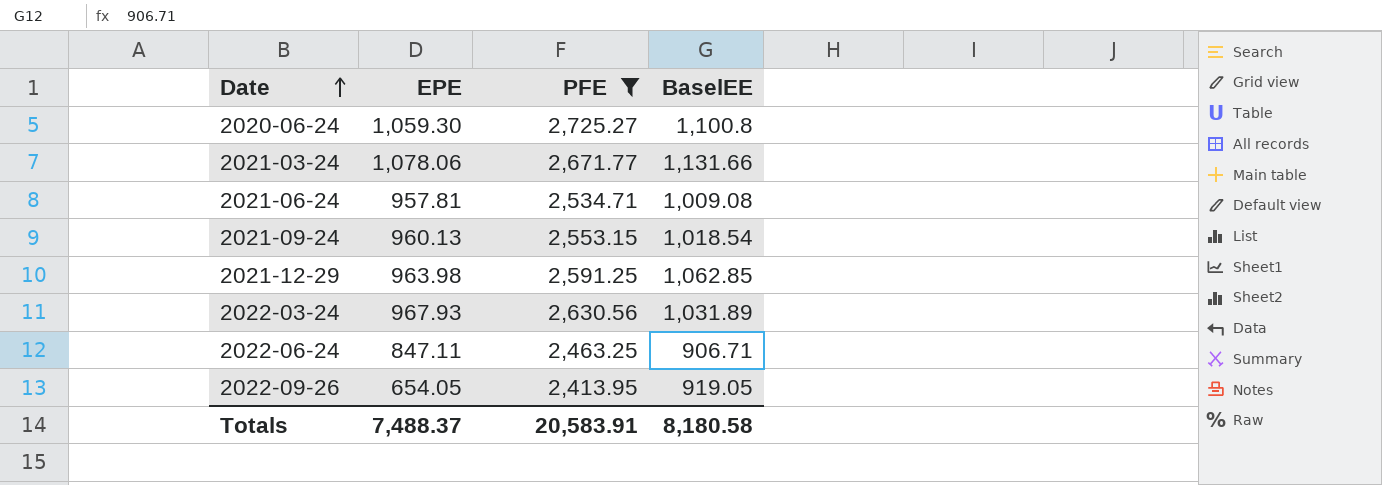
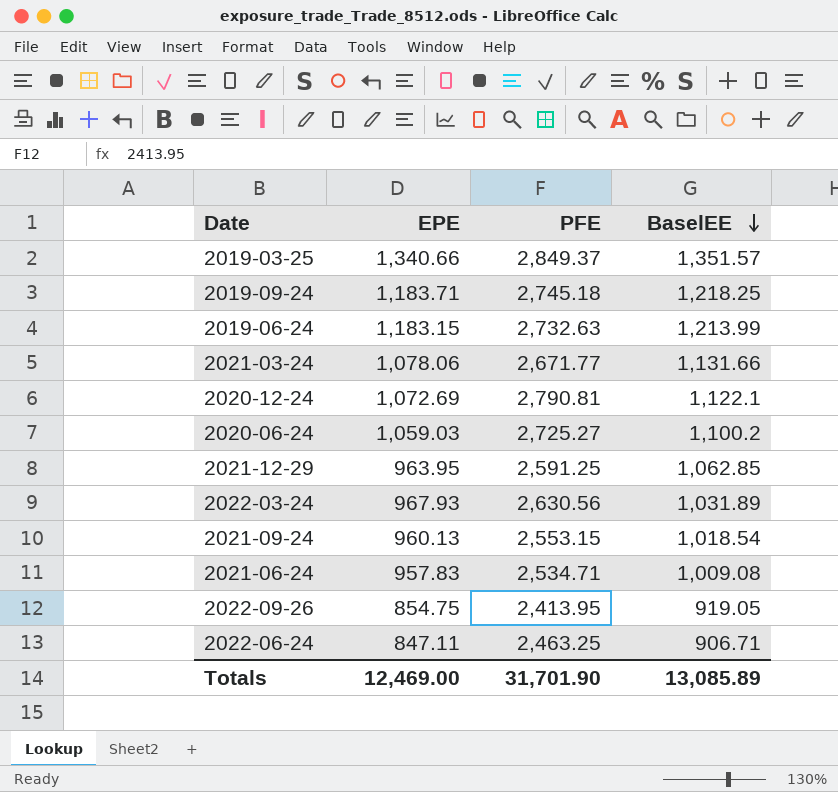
filter: PFE <= 2,725.27 -> none
row order: Date ascending -> BaselEE descending
2020-06-24 | EPE: 1,059.30 -> 1,059.03
2020-06-24 | BaselEE: 1,100.8 -> 1,100.2
2021-12-29 | EPE: 963.98 -> 963.95
2021-06-24 | EPE: 957.81 -> 957.83
2022-09-26 | EPE: 654.05 -> 854.75
Totals | EPE: 7,488.37 -> 12,469.00
Totals | PFE: 20,583.91 -> 31,701.90
Totals | BaselEE: 8,180.58 -> 13,085.89

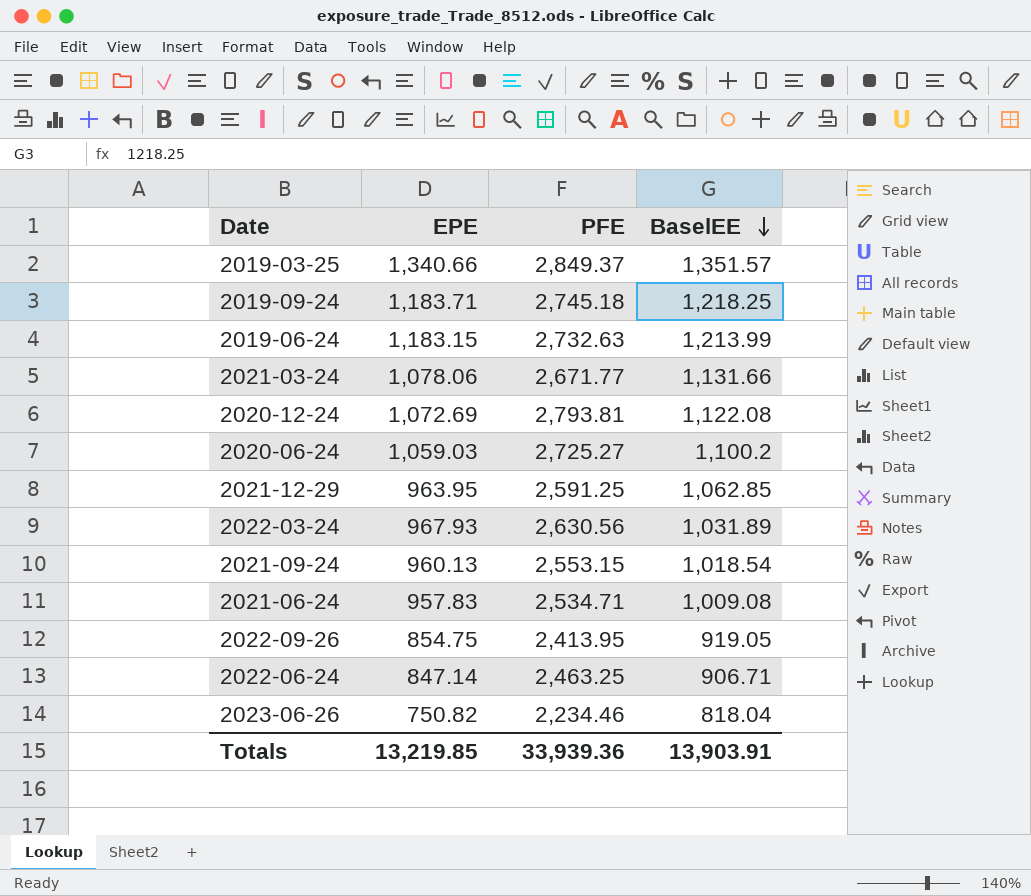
2020-12-24 | PFE: 2,790.81 -> 2,793.81
2020-12-24 | BaselEE: 1,122.1 -> 1,122.08
2022-06-24 | EPE: 847.11 -> 847.14
row 2023-06-26: none -> 750.82 | 2,234.46 | 818.04
Totals | EPE: 12,469.00 -> 13,219.85
Totals | PFE: 31,701.90 -> 33,939.36
Totals | BaselEE: 13,085.89 -> 13,903.91

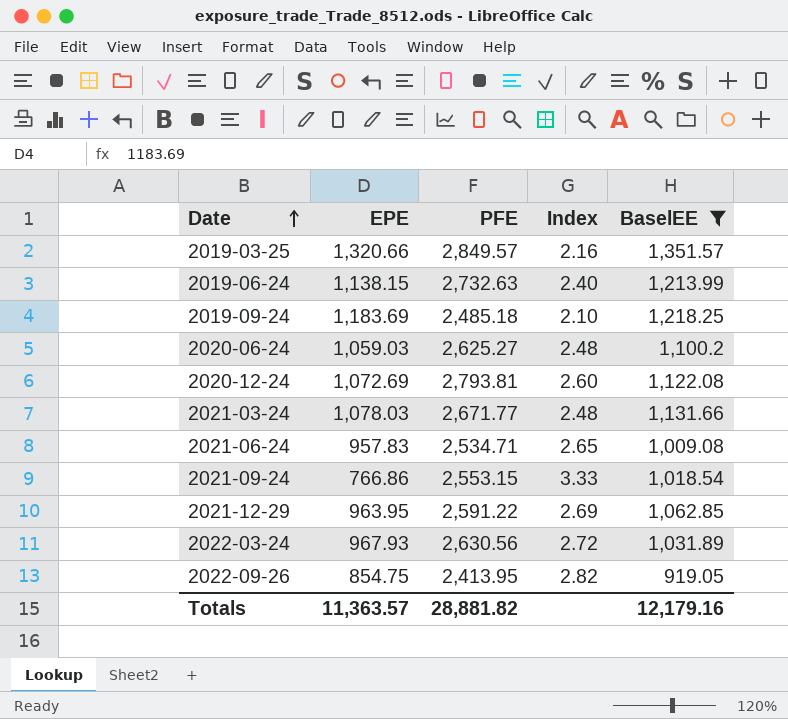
filter: none -> BaselEE >= 919.05
row order: BaselEE descending -> Date ascending
column Index | formula: none -> [PFE] / [EPE]
2019-03-25 | EPE: 1,340.66 -> 1,320.66
2019-03-25 | PFE: 2,849.37 -> 2,849.57
2019-06-24 | EPE: 1,183.15 -> 1,138.15
2019-09-24 | EPE: 1,183.71 -> 1,183.69
2019-09-24 | PFE: 2,745.18 -> 2,485.18
2020-06-24 | PFE: 2,725.27 -> 2,625.27
2021-03-24 | EPE: 1,078.06 -> 1,078.03
2021-09-24 | EPE: 960.13 -> 766.86
2021-12-29 | PFE: 2,591.25 -> 2,591.22
Totals | EPE: 13,219.85 -> 11,363.57
Totals | PFE: 33,939.36 -> 28,881.82
Totals | BaselEE: 13,903.91 -> 12,179.16

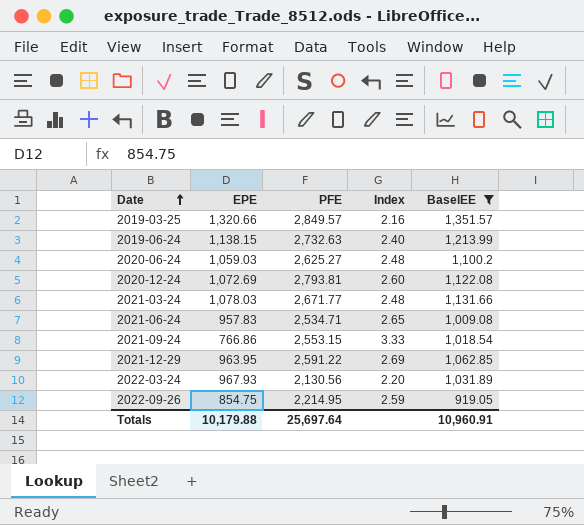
row 2019-09-24: 1,183.69 | 2,485.18 | 2.10 | 1,218.25 -> none
2022-03-24 | PFE: 2,630.56 -> 2,130.56
2022-03-24 | Index: 2.72 -> 2.20
2022-09-26 | PFE: 2,413.95 -> 2,214.95
2022-09-26 | Index: 2.82 -> 2.59
Totals | EPE: 11,363.57 -> 10,179.88
Totals | PFE: 28,881.82 -> 25,697.64
Totals | BaselEE: 12,179.16 -> 10,960.91

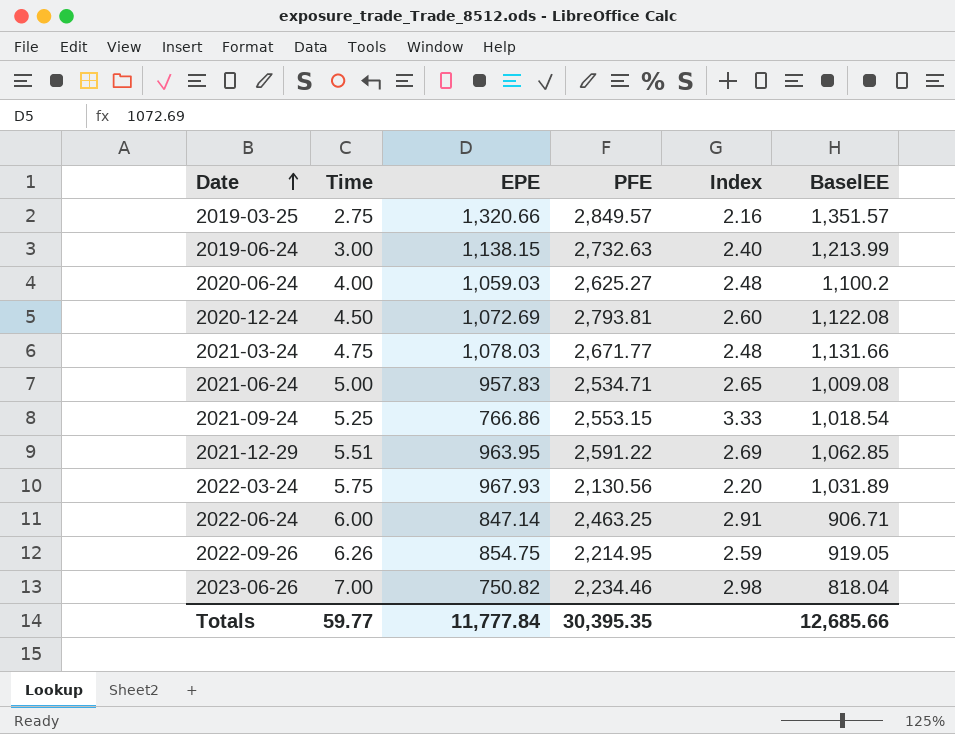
filter: BaselEE >= 919.05 -> none
column Time | position: none -> 2
Totals | EPE: 10,179.88 -> 11,777.84
Totals | PFE: 25,697.64 -> 30,395.35
Totals | BaselEE: 10,960.91 -> 12,685.66

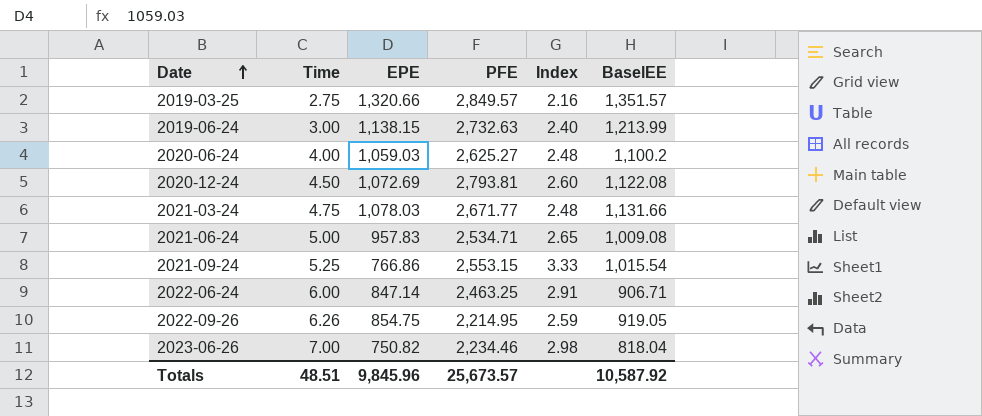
row 2021-12-29: 5.51 | 963.95 | 2,591.22 | 2.69 | 1,062.85 -> none
row 2022-03-24: 5.75 | 967.93 | 2,130.56 | 2.20 | 1,031.89 -> none
2021-09-24 | BaselEE: 1,018.54 -> 1,015.54
Totals | Time: 59.77 -> 48.51
Totals | EPE: 11,777.84 -> 9,845.96
Totals | PFE: 30,395.35 -> 25,673.57
Totals | BaselEE: 12,685.66 -> 10,587.92

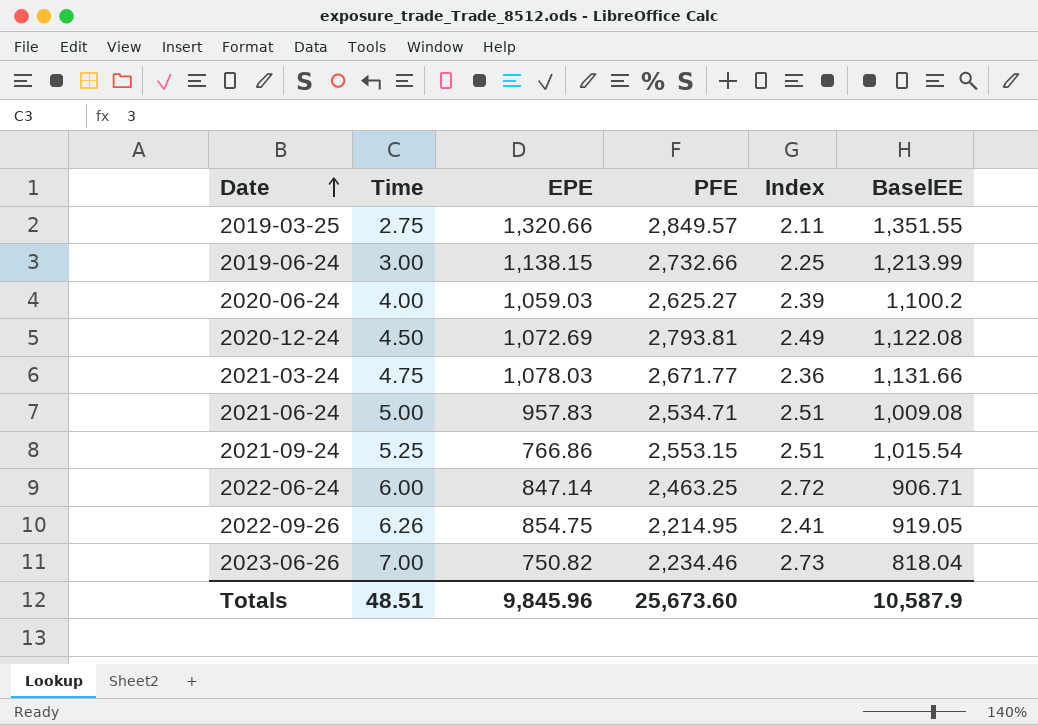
column Index | formula: [PFE] / [EPE] -> [PFE] / [BaselEE]
2019-03-25 | BaselEE: 1,351.57 -> 1,351.55
2019-06-24 | PFE: 2,732.63 -> 2,732.66
Totals | PFE: 25,673.57 -> 25,673.60
Totals | BaselEE: 10,587.92 -> 10,587.9

